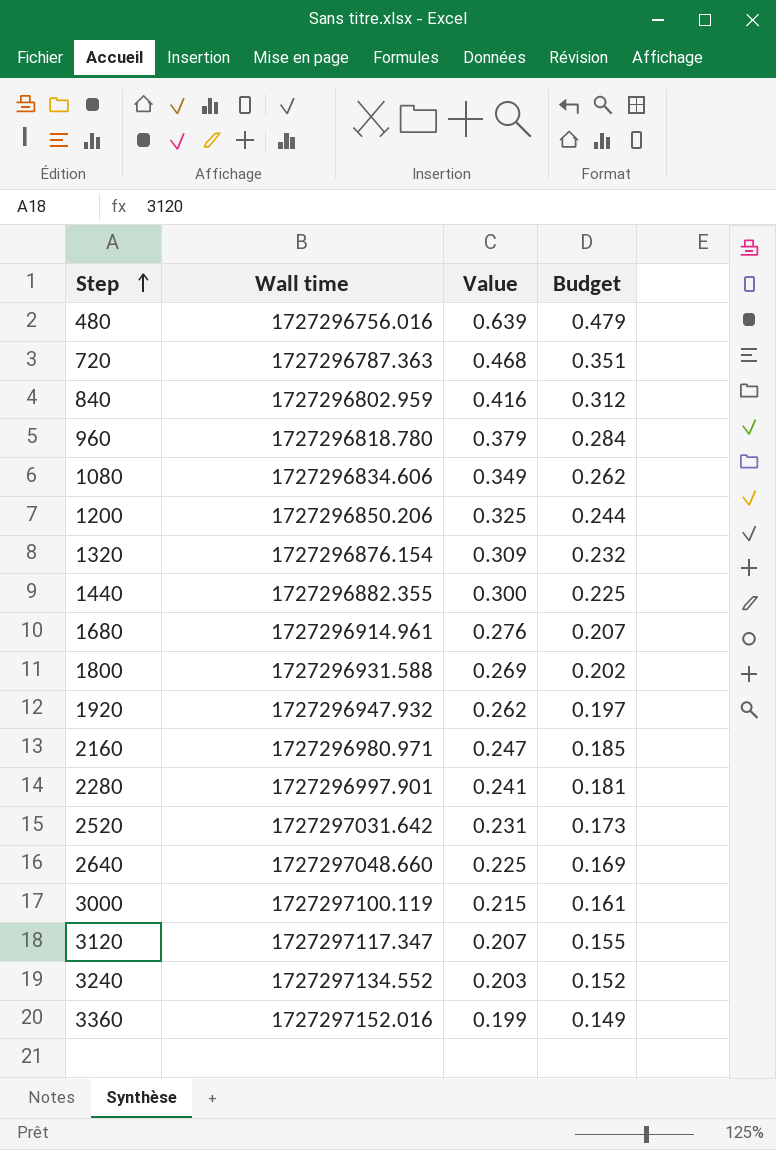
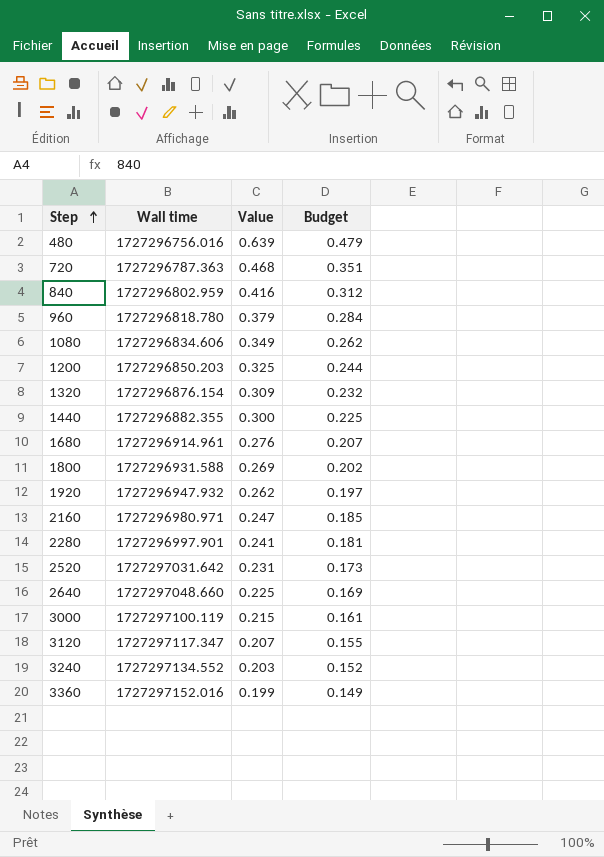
1200 | Wall time: 1727296850.206 -> 1727296850.203

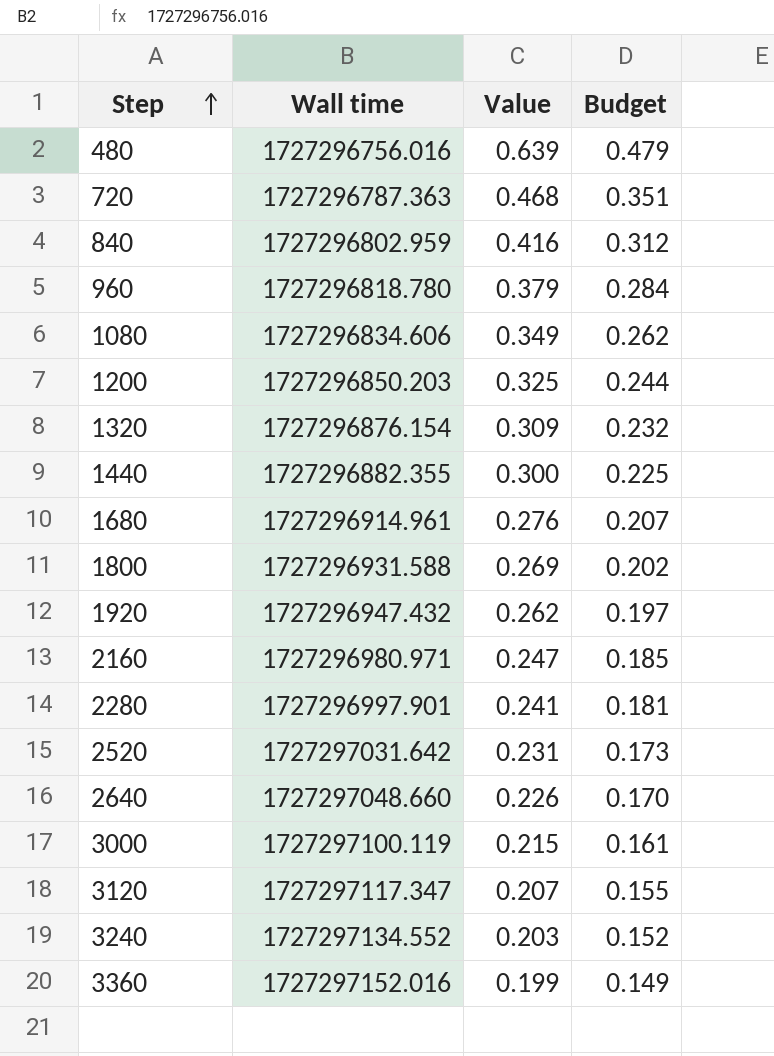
1920 | Wall time: 1727296947.932 -> 1727296947.432
2640 | Value: 0.225 -> 0.226
2640 | Budget: 0.169 -> 0.170

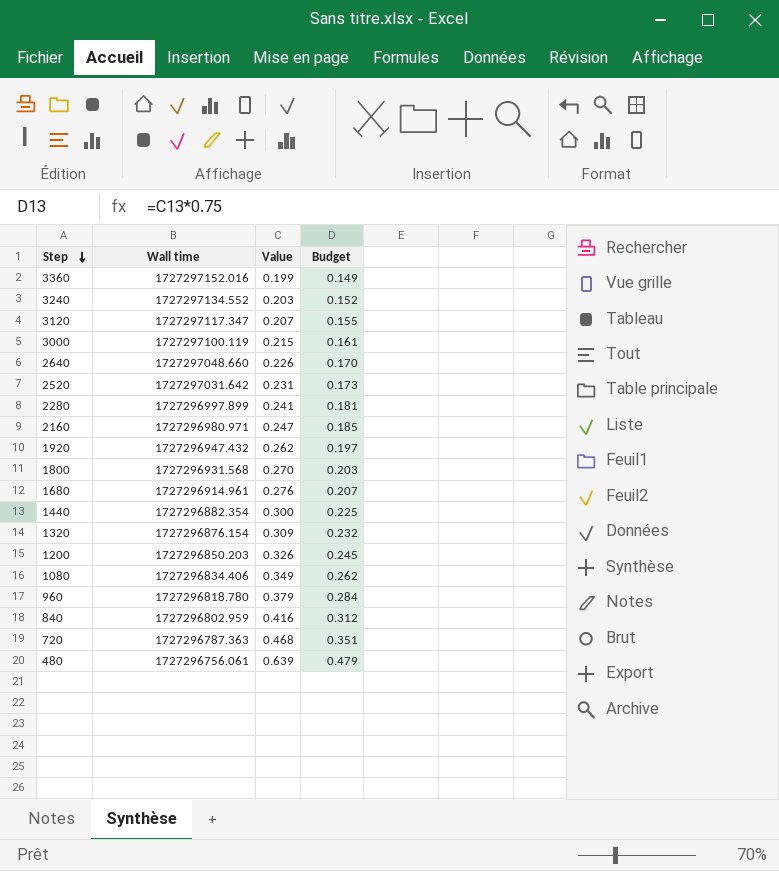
row order: Step ascending -> Step descending
2280 | Wall time: 1727296997.901 -> 1727296997.899
1800 | Wall time: 1727296931.588 -> 1727296931.568
1800 | Value: 0.269 -> 0.270
1800 | Budget: 0.202 -> 0.203
1440 | Wall time: 1727296882.355 -> 1727296882.354
1200 | Value: 0.325 -> 0.326
1200 | Budget: 0.244 -> 0.245
1080 | Wall time: 1727296834.606 -> 1727296834.406
480 | Wall time: 1727296756.016 -> 1727296756.061

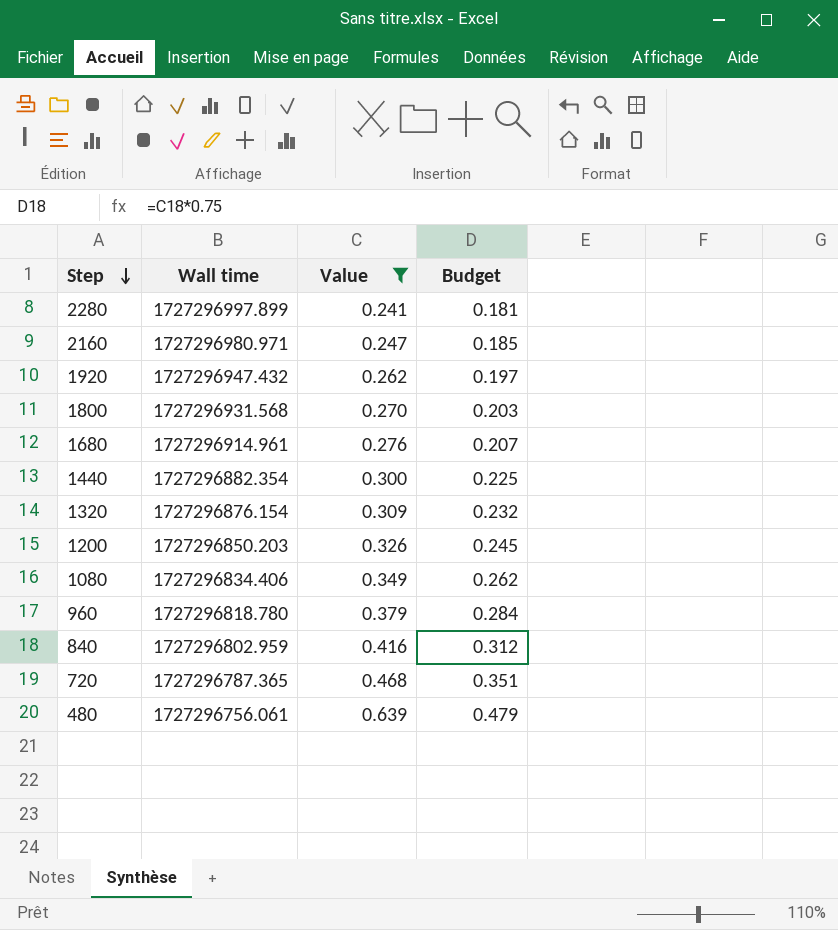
filter: none -> Value >= 0.241
720 | Wall time: 1727296787.363 -> 1727296787.365

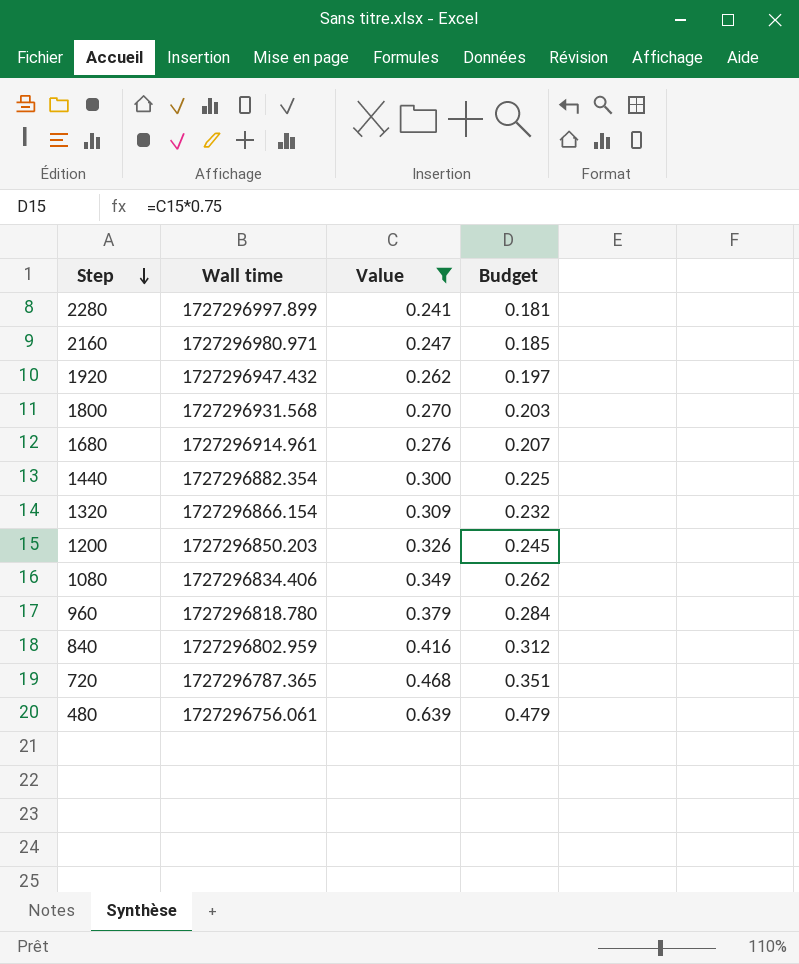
1320 | Wall time: 1727296876.154 -> 1727296866.154

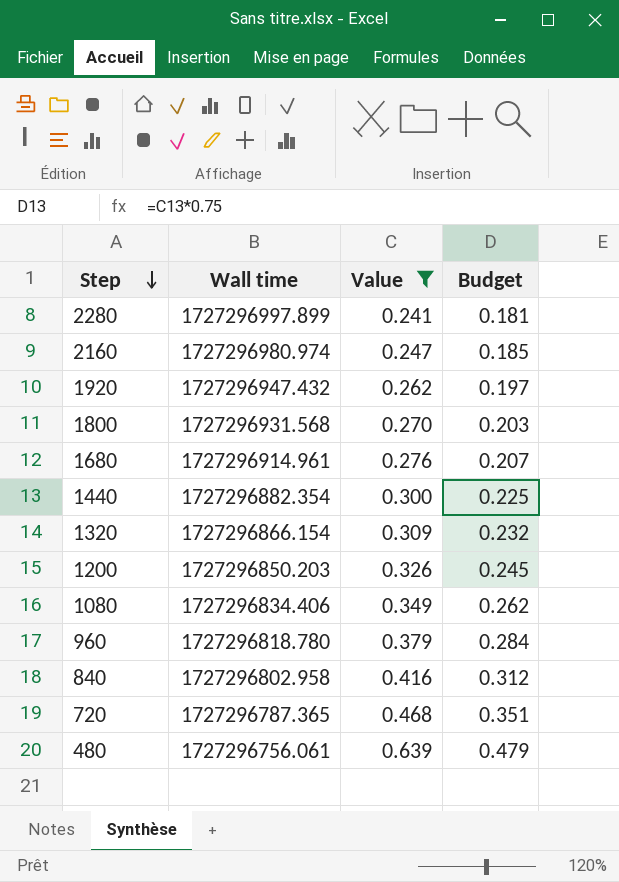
2160 | Wall time: 1727296980.971 -> 1727296980.974
840 | Wall time: 1727296802.959 -> 1727296802.958

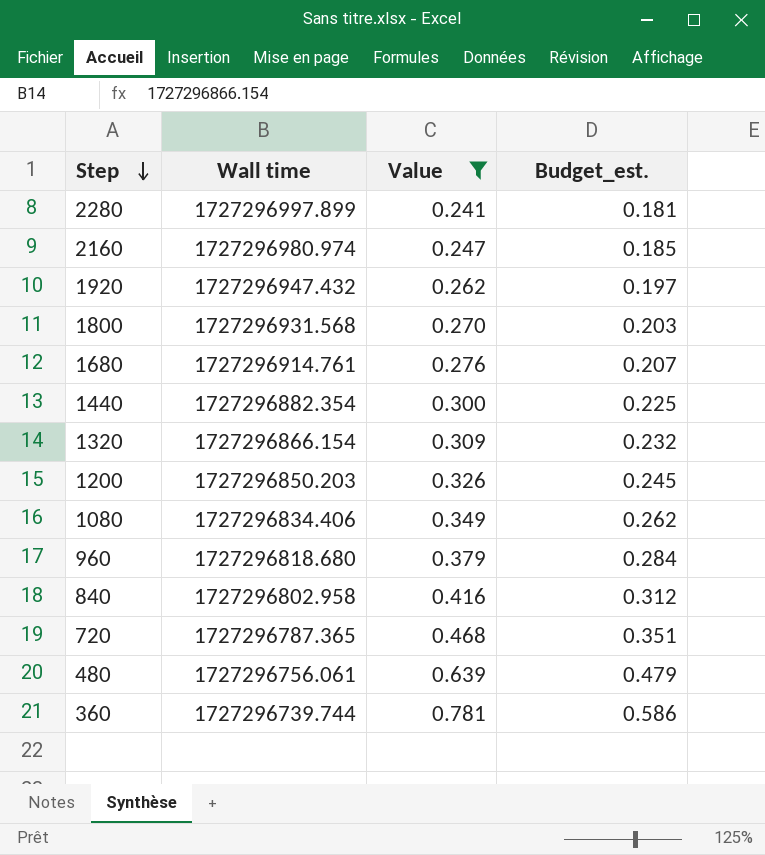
column name: Budget -> Budget_est.
1680 | Wall time: 1727296914.961 -> 1727296914.761
960 | Wall time: 1727296818.780 -> 1727296818.680
row 360: none -> 1727296739.744 | 0.781 | 0.586

